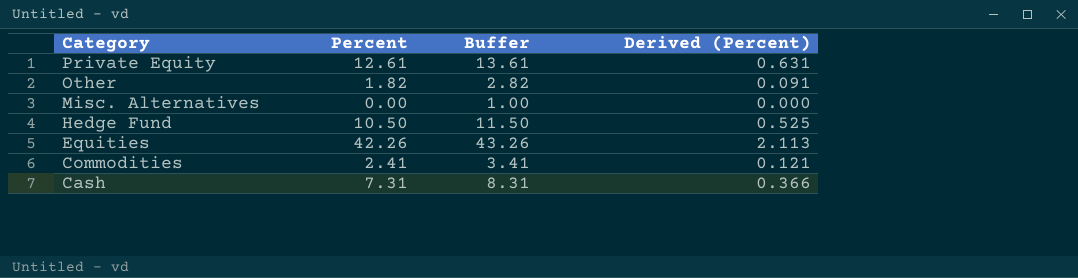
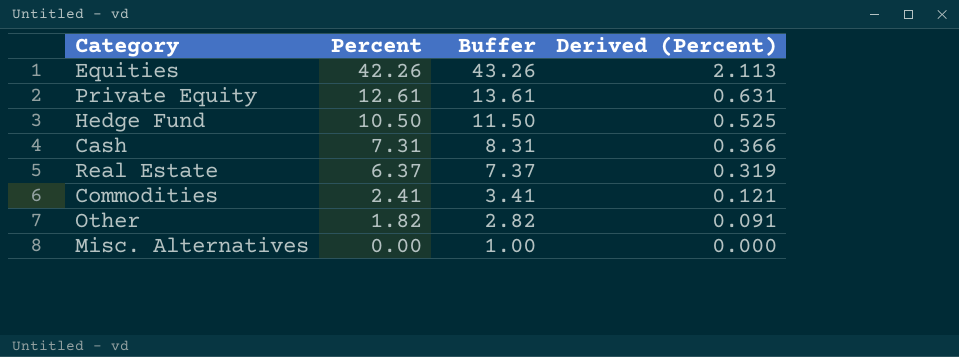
row order: Category descending -> Percent descending
row Real Estate: none -> 6.37 | 7.37 | 0.319

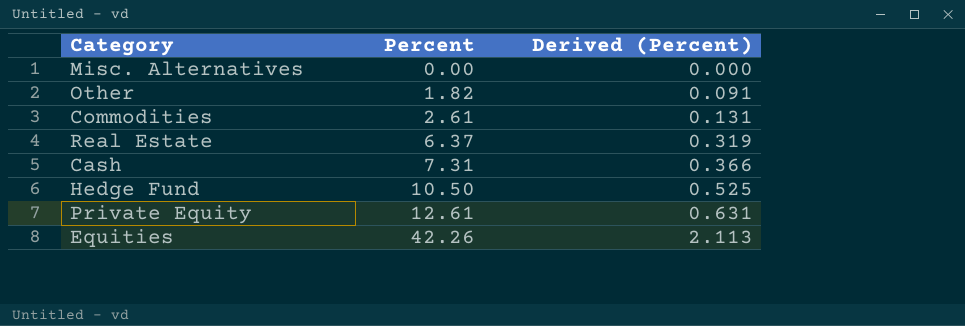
row order: Percent descending -> Percent ascending
column Buffer | formula: [Percent] + 1 -> none
Commodities | Percent: 2.41 -> 2.61
Commodities | Derived (Percent): 0.121 -> 0.131

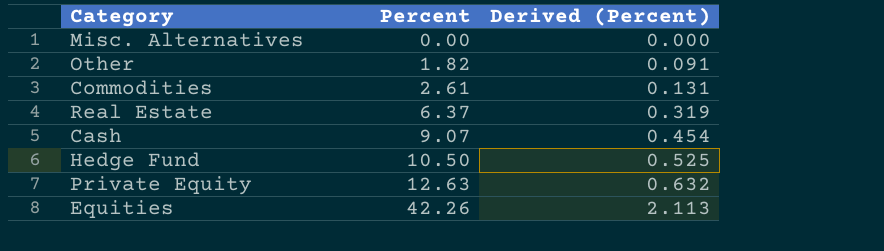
Cash | Percent: 7.31 -> 9.07
Cash | Derived (Percent): 0.366 -> 0.454
Private Equity | Percent: 12.61 -> 12.63
Private Equity | Derived (Percent): 0.631 -> 0.632

